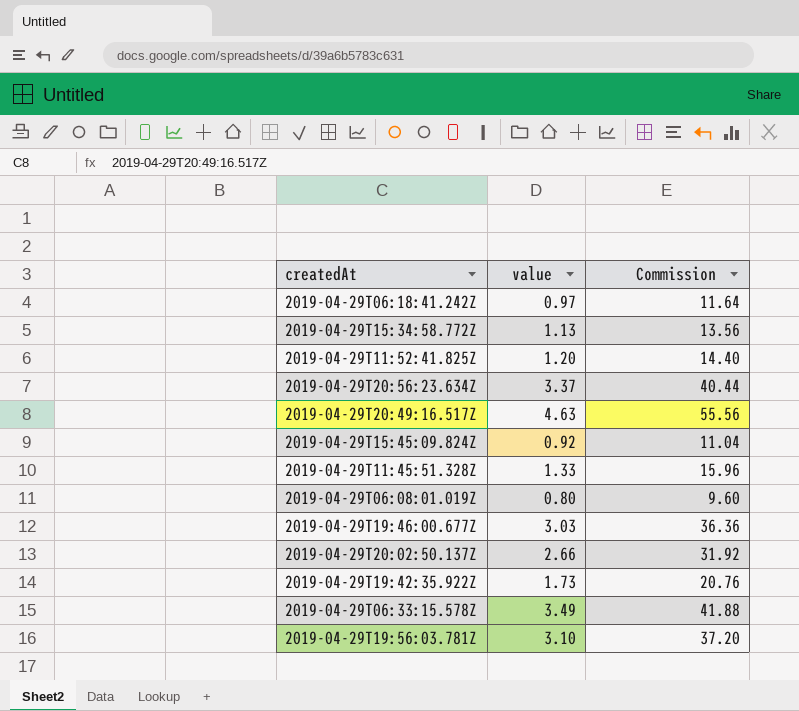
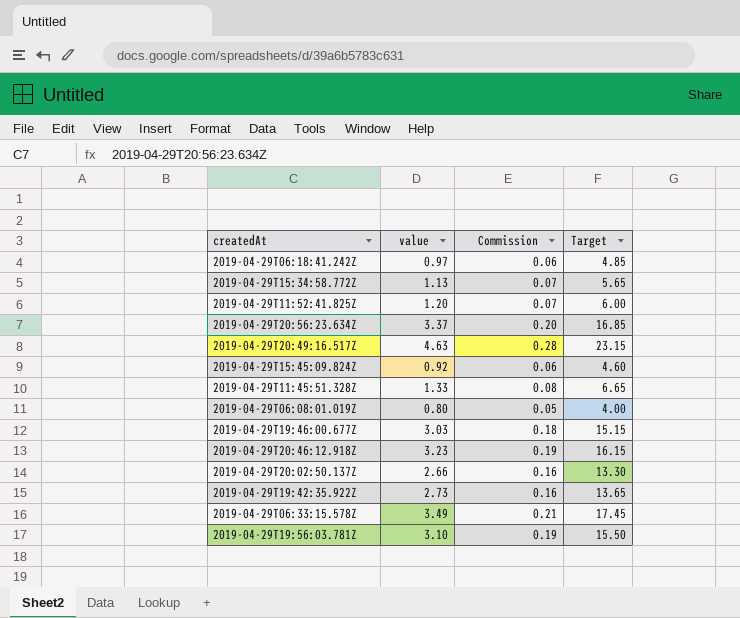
column Commission | formula: [value] * 12 -> [value] * 0.06
column Target | formula: none -> [value] * 5
row 2019-04-29T20:46:12.918Z: none -> 3.23 | 0.19 | 16.15
2019-04-29T19:42:35.922Z | value: 1.73 -> 2.73

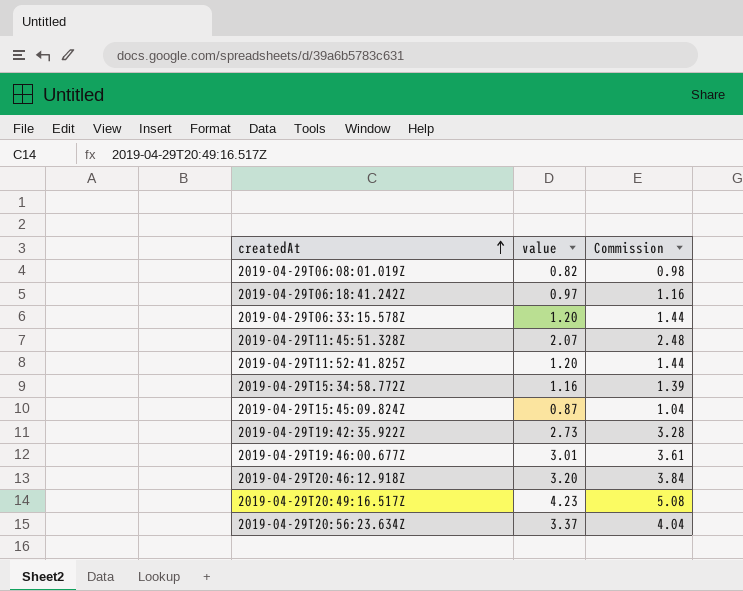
row order: none -> createdAt ascending
column Target | formula: [value] * 5 -> none
column Commission | formula: [value] * 0.06 -> [value] * 1.2
row 2019-04-29T20:02:50.137Z: 2.66 | 0.16 | 13.30 -> none
row 2019-04-29T19:56:03.781Z: 3.10 | 0.19 | 15.50 -> none
2019-04-29T06:08:01.019Z | value: 0.80 -> 0.82
2019-04-29T06:33:15.578Z | value: 3.49 -> 1.20
2019-04-29T11:45:51.328Z | value: 1.33 -> 2.07
2019-04-29T15:34:58.772Z | value: 1.13 -> 1.16
2019-04-29T15:45:09.824Z | value: 0.92 -> 0.87
2019-04-29T19:46:00.677Z | value: 3.03 -> 3.01
2019-04-29T20:46:12.918Z | value: 3.23 -> 3.20
2019-04-29T20:49:16.517Z | value: 4.63 -> 4.23

